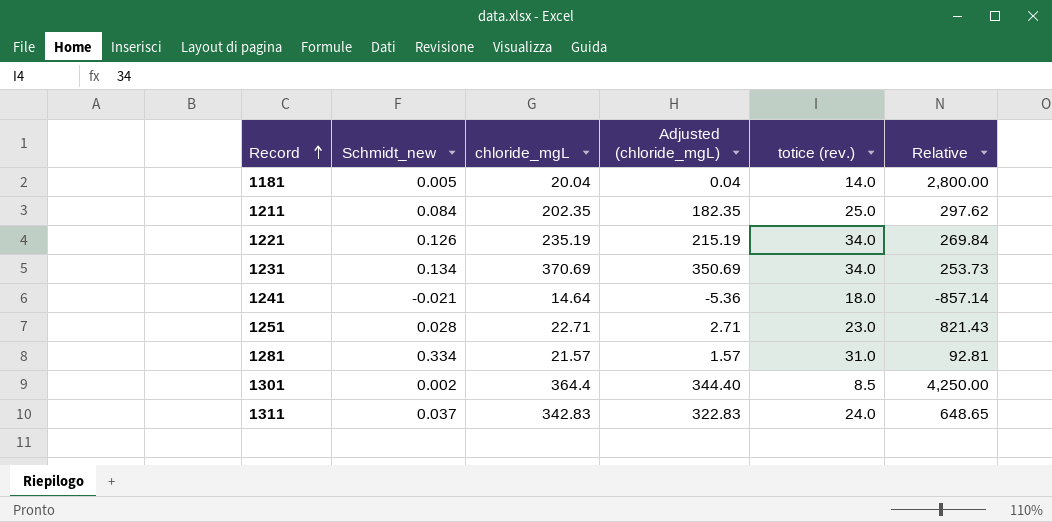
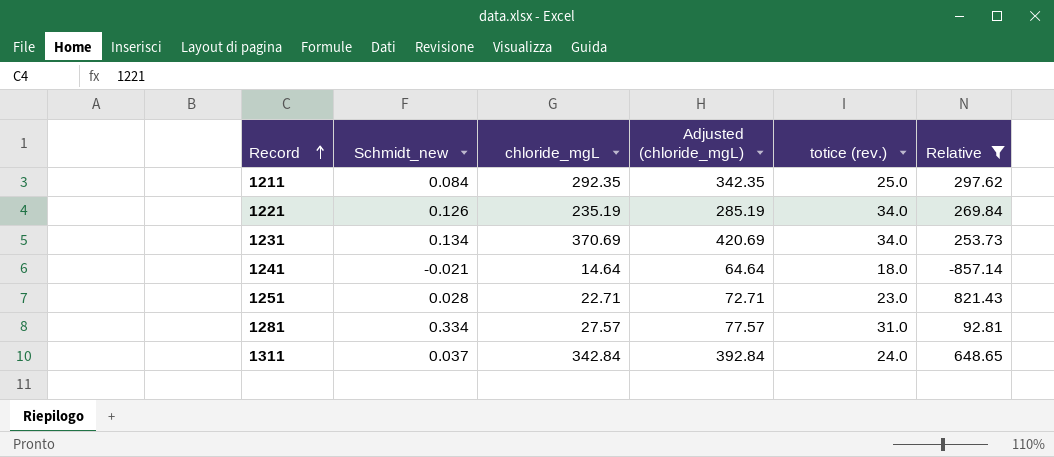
filter: none -> Relative <= 821.43
column Adjusted (chloride_mgL) | formula: [chloride_mgL] - 20 -> [chloride_mgL] + 50
1211 | chloride_mgL: 202.35 -> 292.35
1281 | chloride_mgL: 21.57 -> 27.57
1311 | chloride_mgL: 342.83 -> 342.84

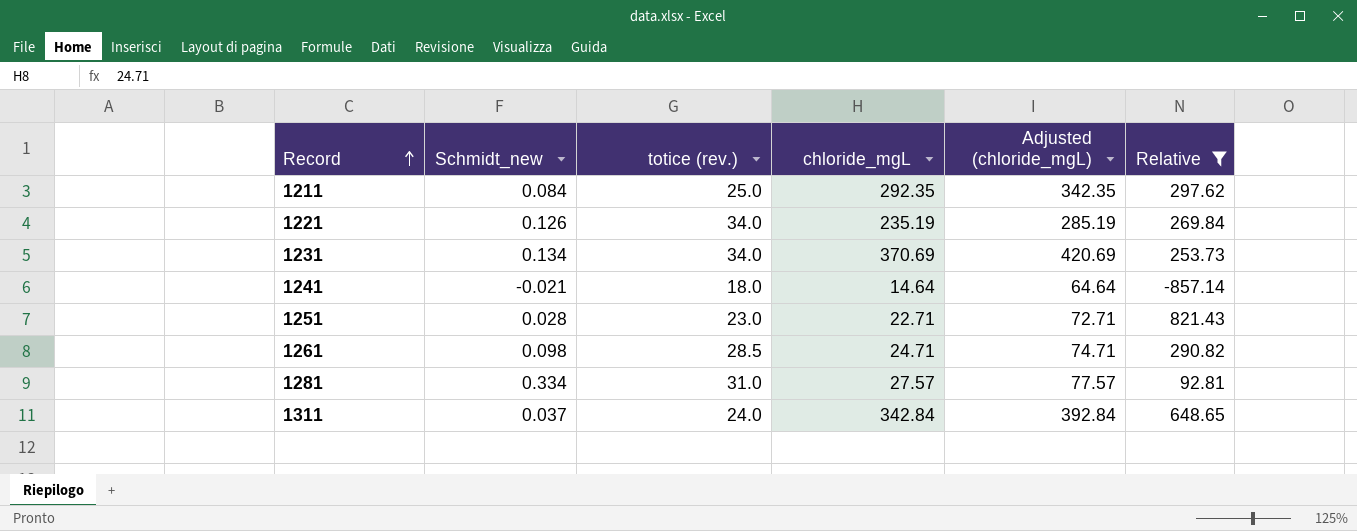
column totice (rev.) | position: 5 -> 3
row 1261: none -> 0.098 | 28.5 | 24.71 | 74.71 | 290.82

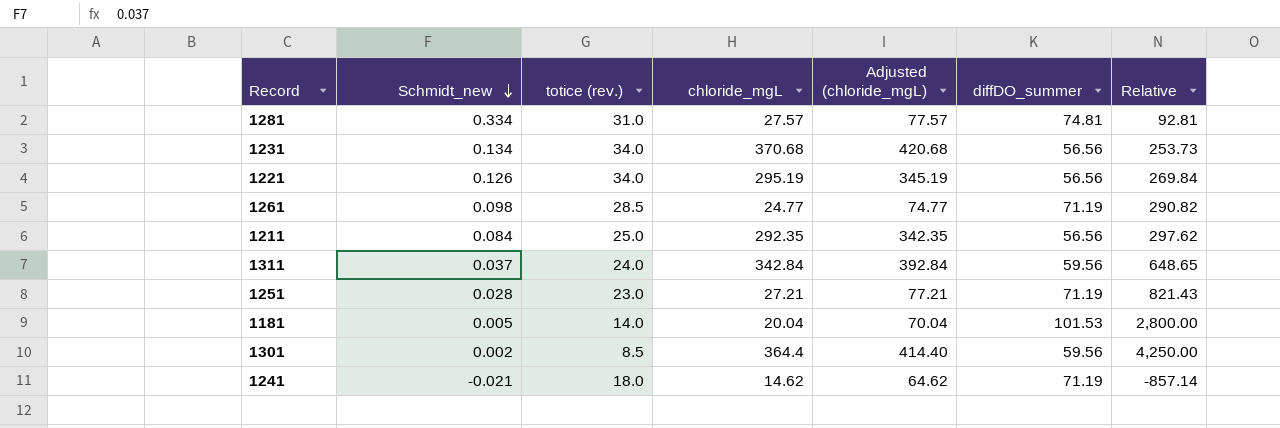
filter: Relative <= 821.43 -> none
row order: Record ascending -> Schmidt_new descending
column diffDO_summer | position: none -> 6
1231 | chloride_mgL: 370.69 -> 370.68
1231 | Adjusted (chloride_mgL): 420.69 -> 420.68
1221 | chloride_mgL: 235.19 -> 295.19
1221 | Adjusted (chloride_mgL): 285.19 -> 345.19
1261 | chloride_mgL: 24.71 -> 24.77
1261 | Adjusted (chloride_mgL): 74.71 -> 74.77
1251 | chloride_mgL: 22.71 -> 27.21
1251 | Adjusted (chloride_mgL): 72.71 -> 77.21
1241 | chloride_mgL: 14.64 -> 14.62
1241 | Adjusted (chloride_mgL): 64.64 -> 64.62

